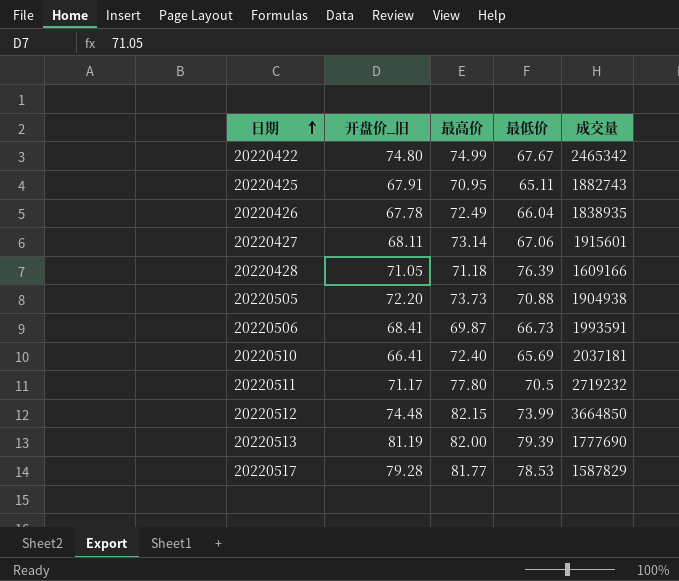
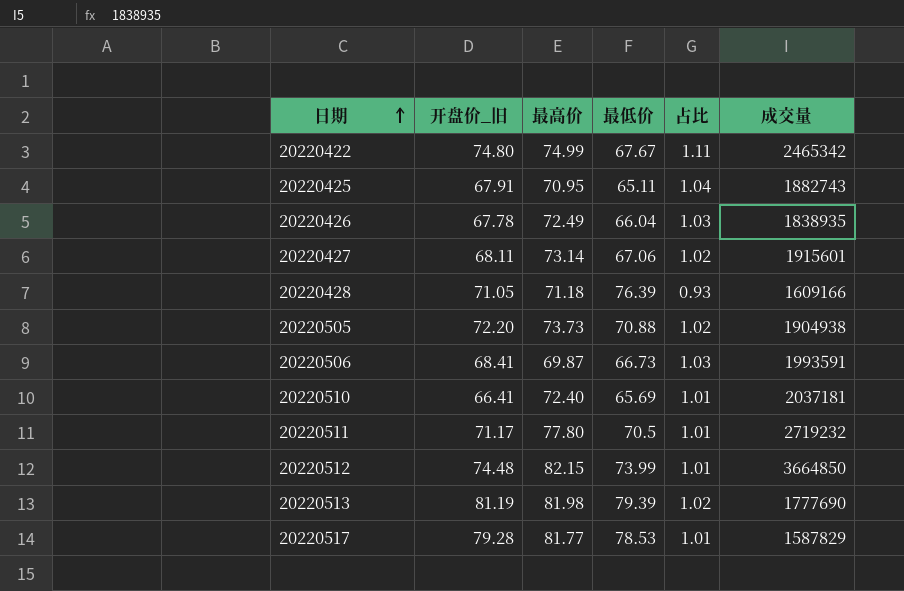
column 占比 | formula: none -> [开盘价_旧] / [最低价]
20220513 | 最高价: 82.00 -> 81.98

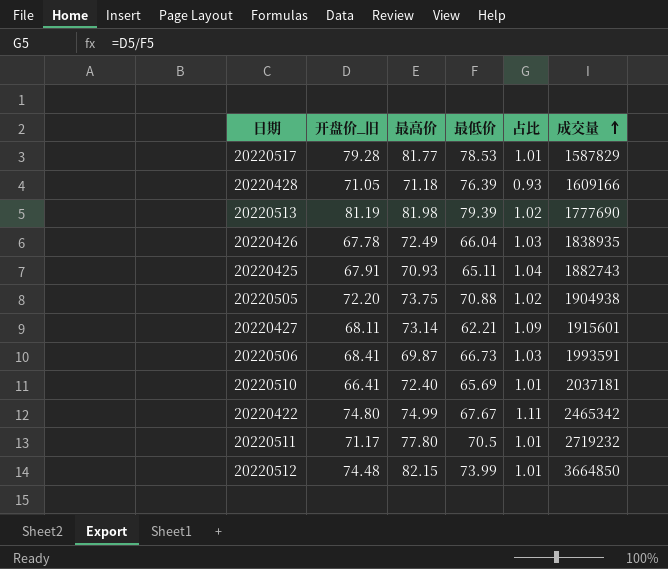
row order: 日期 ascending -> 成交量 ascending
20220425 | 最高价: 70.95 -> 70.93
20220505 | 最高价: 73.73 -> 73.75
20220427 | 最低价: 67.06 -> 62.21
20220427 | 占比: 1.02 -> 1.09

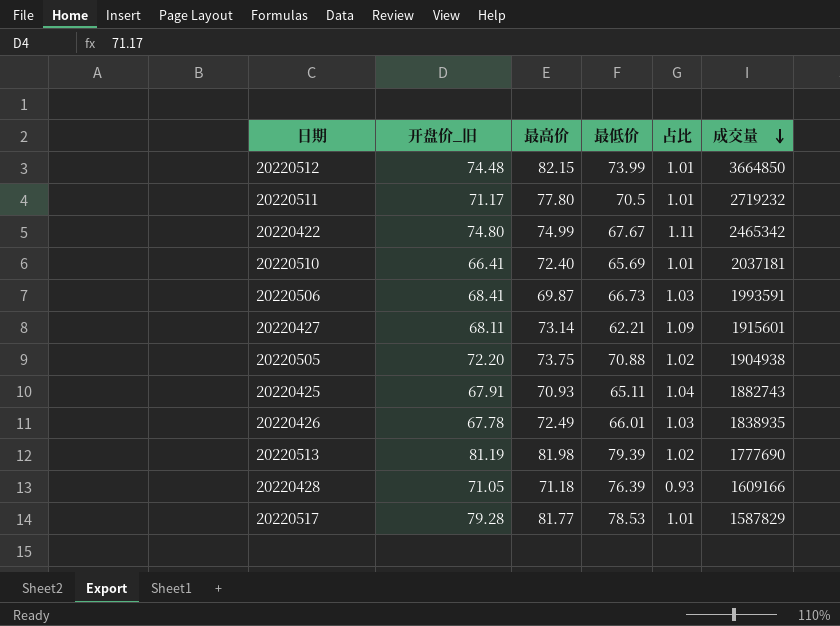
row order: 成交量 ascending -> 成交量 descending
20220426 | 最低价: 66.04 -> 66.01

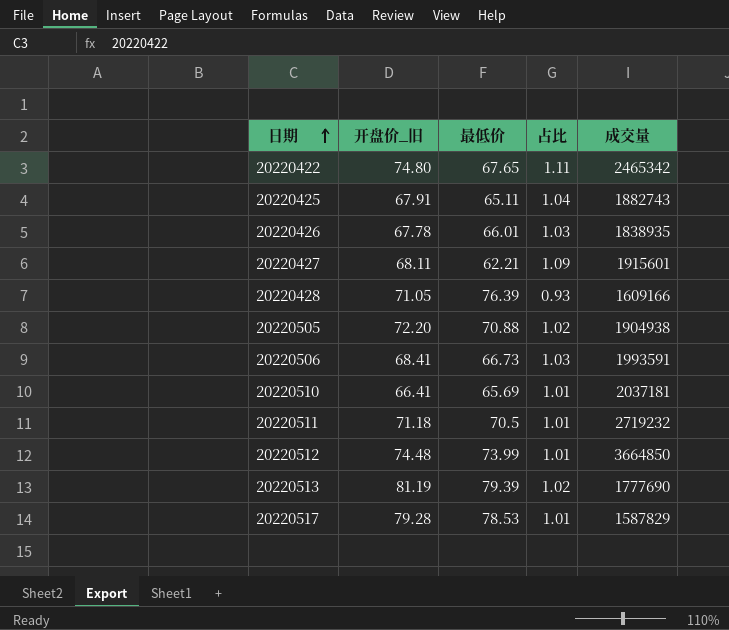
row order: 成交量 descending -> 日期 ascending
column 最高价 | position: 3 -> none
20220422 | 最低价: 67.67 -> 67.65
20220511 | 开盘价_旧: 71.17 -> 71.18

